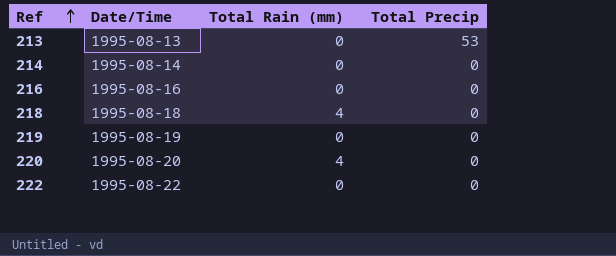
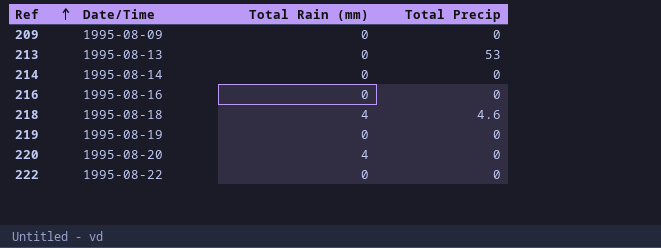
row 209: none -> 1995-08-09 | 0 | 0
218 | Total Precip: 0 -> 4.6

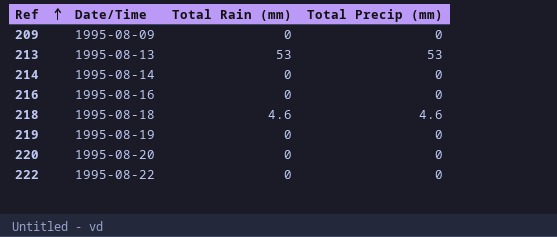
column name: Total Precip -> Total Precip (mm)
213 | Total Rain (mm): 0 -> 53
218 | Total Rain (mm): 4 -> 4.6
220 | Total Rain (mm): 4 -> 0

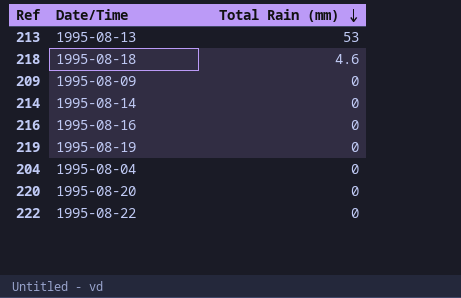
row order: Ref ascending -> Total Rain (mm) descending
column Total Precip (mm) | position: 4 -> none
row 204: none -> 1995-08-04 | 0

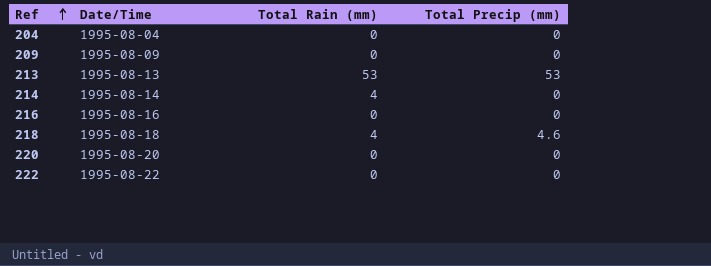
row order: Total Rain (mm) descending -> Ref ascending
column Total Precip (mm) | position: none -> 4
row 219: 1995-08-19 | 0 -> none
214 | Total Rain (mm): 0 -> 4
218 | Total Rain (mm): 4.6 -> 4

